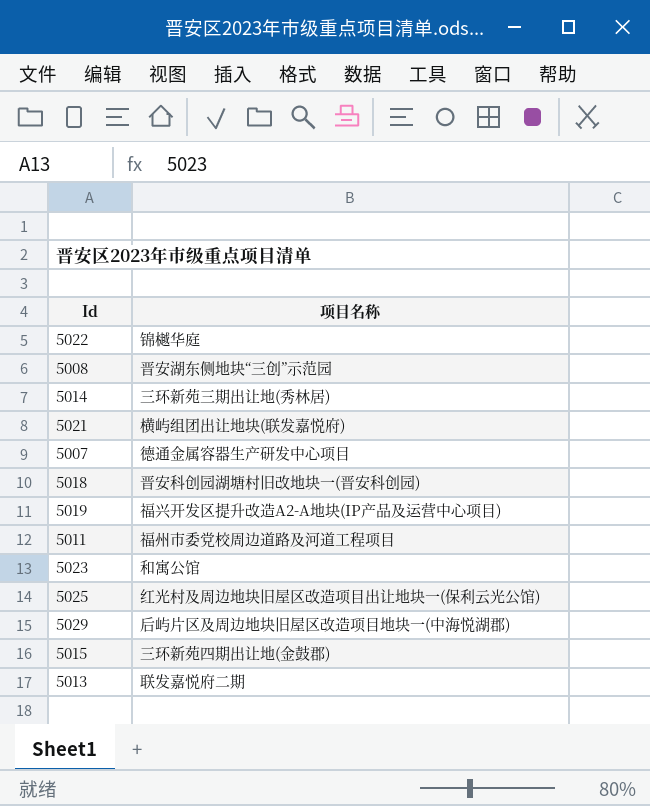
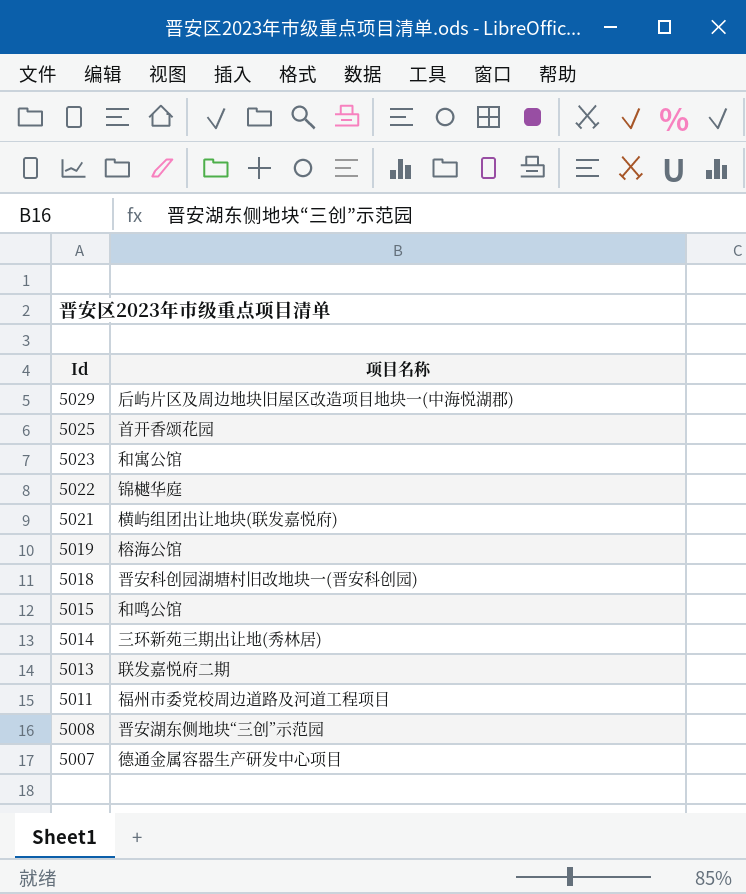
row order: none -> Id descending
5025 | 项目名称: 红光村及周边地块旧屋区改造项目出让地块一(保利云光公馆) -> 首开香颂花园
5019 | 项目名称: 福兴开发区提升改造A2-A地块(IP产品及运营中心项目) -> 榕海公馆
5015 | 项目名称: 三环新苑四期出让地(金鼓郡) -> 和鸣公馆

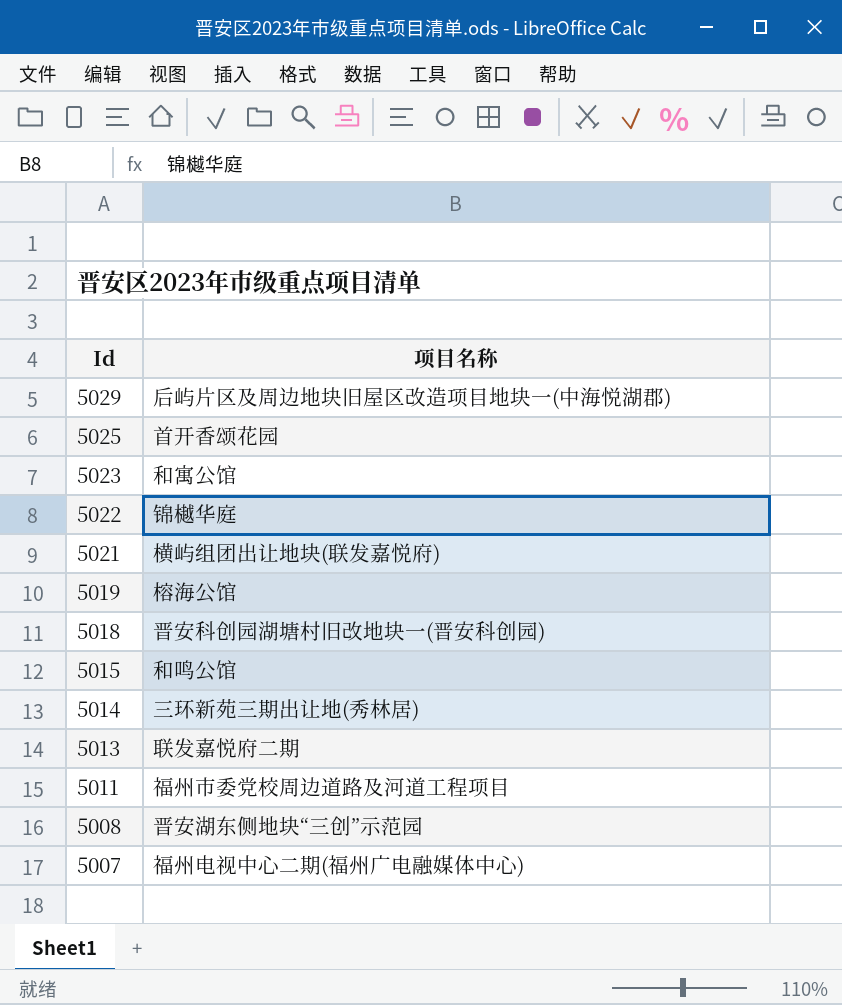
5007 | 项目名称: 德通金属容器生产研发中心项目 -> 福州电视中心二期(福州广电融媒体中心)

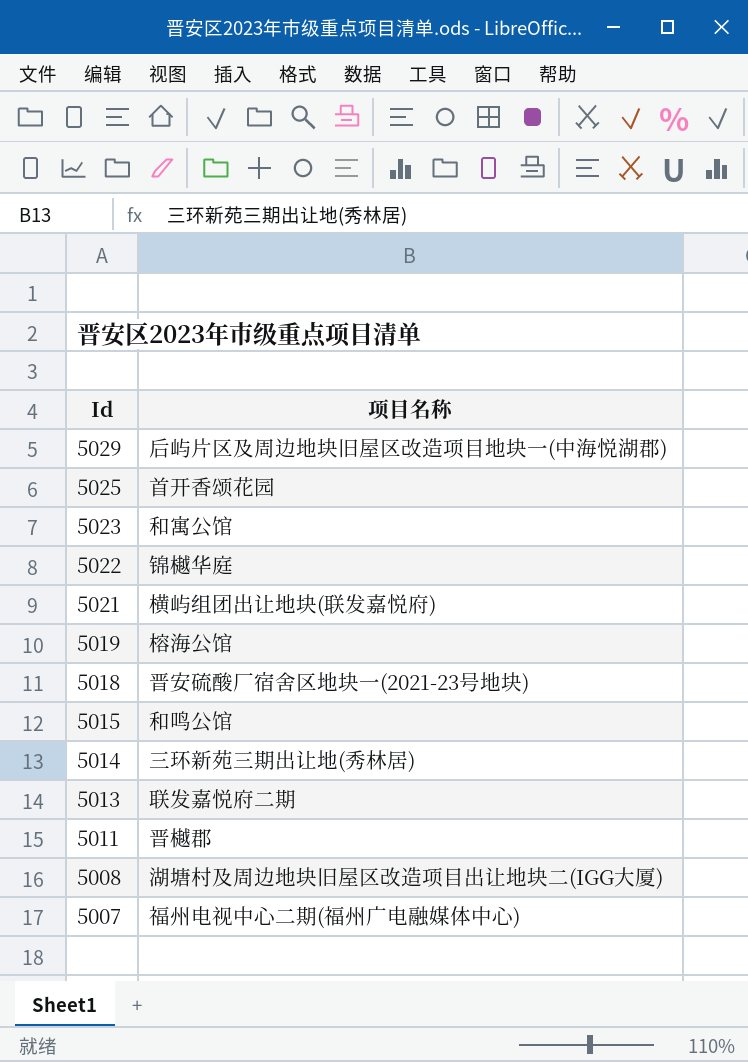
5018 | 项目名称: 晋安科创园湖塘村旧改地块一(晋安科创园) -> 晋安硫酸厂宿舍区地块一(2021-23号地块)
5011 | 项目名称: 福州市委党校周边道路及河道工程项目 -> 晋樾郡
5008 | 项目名称: 晋安湖东侧地块“三创”示范园 -> 湖塘村及周边地块旧屋区改造项目出让地块二(IGG大厦)

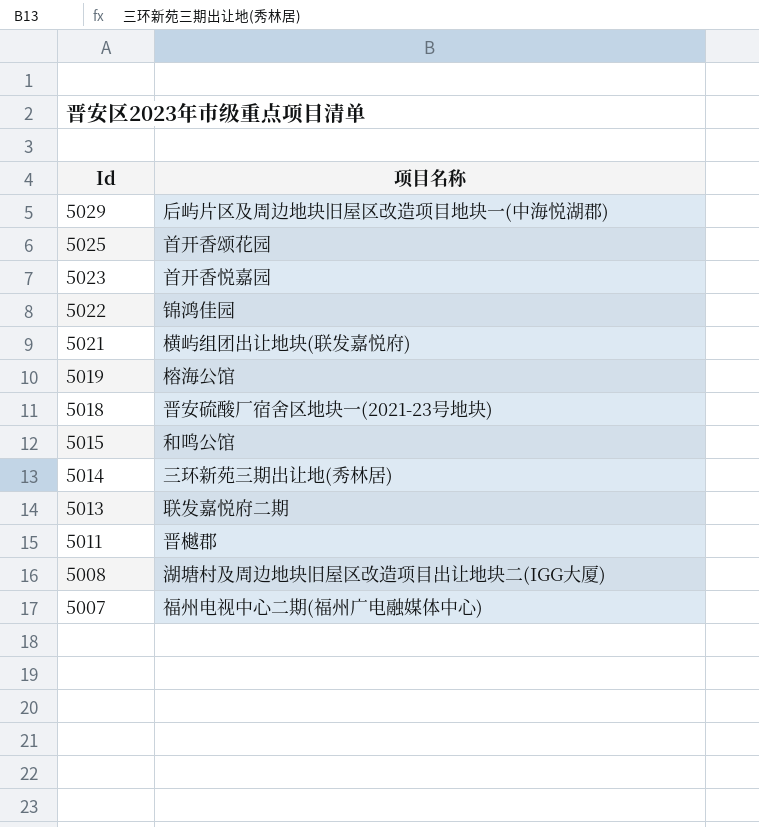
5023 | 项目名称: 和寓公馆 -> 首开香悦嘉园
5022 | 项目名称: 锦樾华庭 -> 锦鸿佳园

